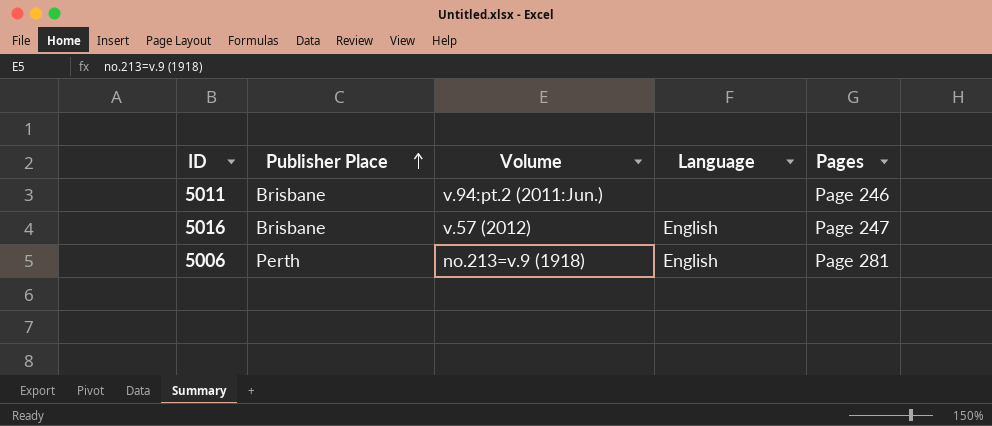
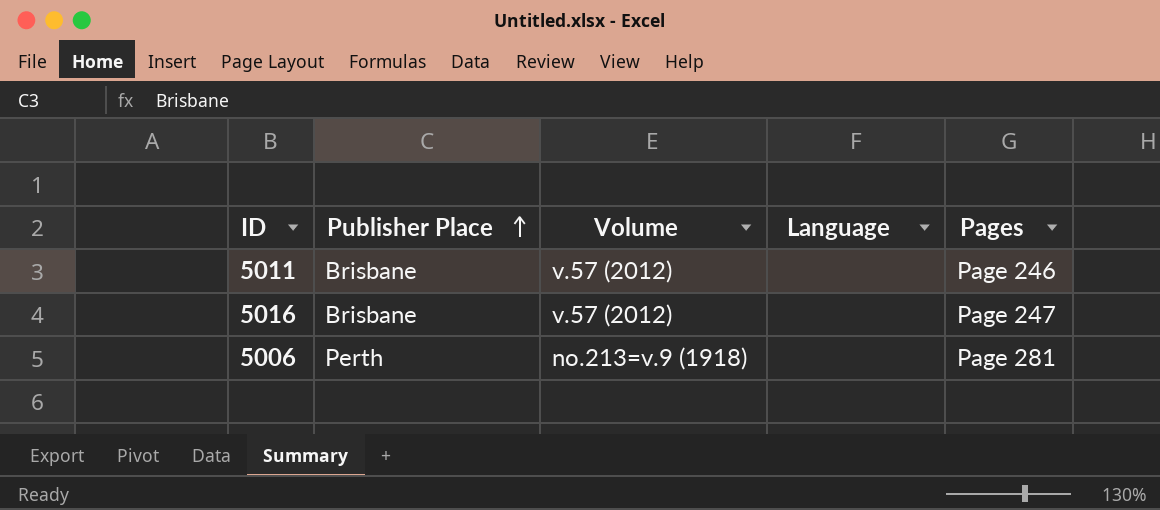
5011 | Volume: v.94:pt.2 (2011:Jun.) -> v.57 (2012)
5016 | Language: English -> none
5006 | Language: English -> none

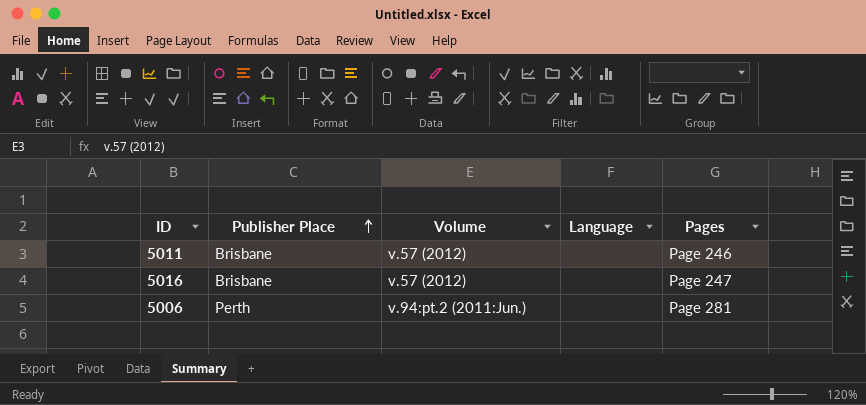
5006 | Volume: no.213=v.9 (1918) -> v.94:pt.2 (2011:Jun.)

